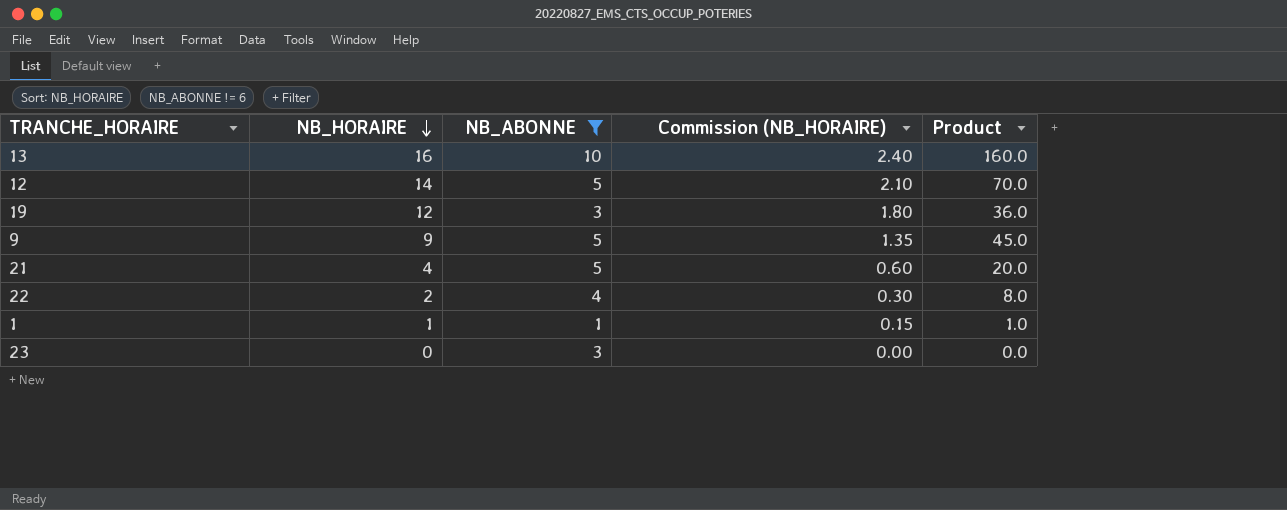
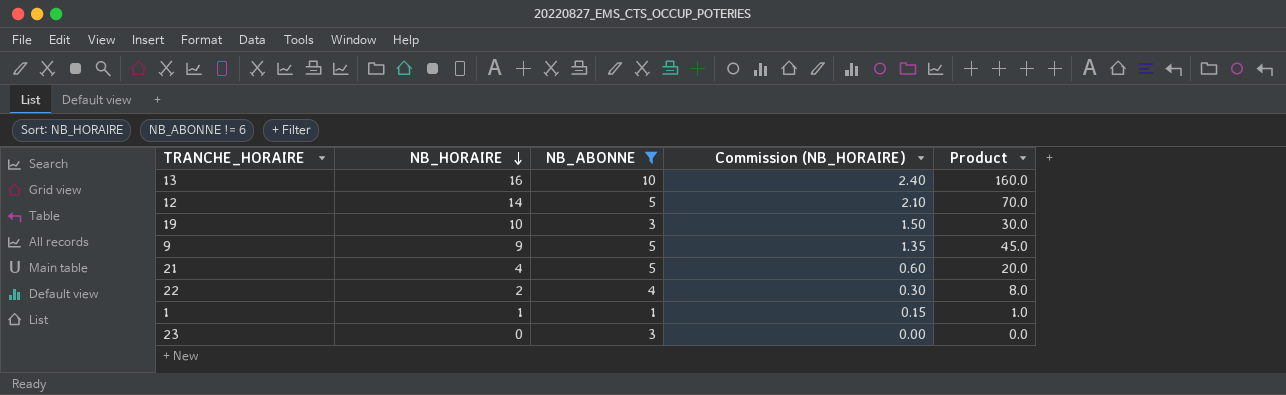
19 | NB_HORAIRE: 12 -> 10
19 | Commission (NB_HORAIRE): 1.80 -> 1.50
19 | Product: 36.0 -> 30.0

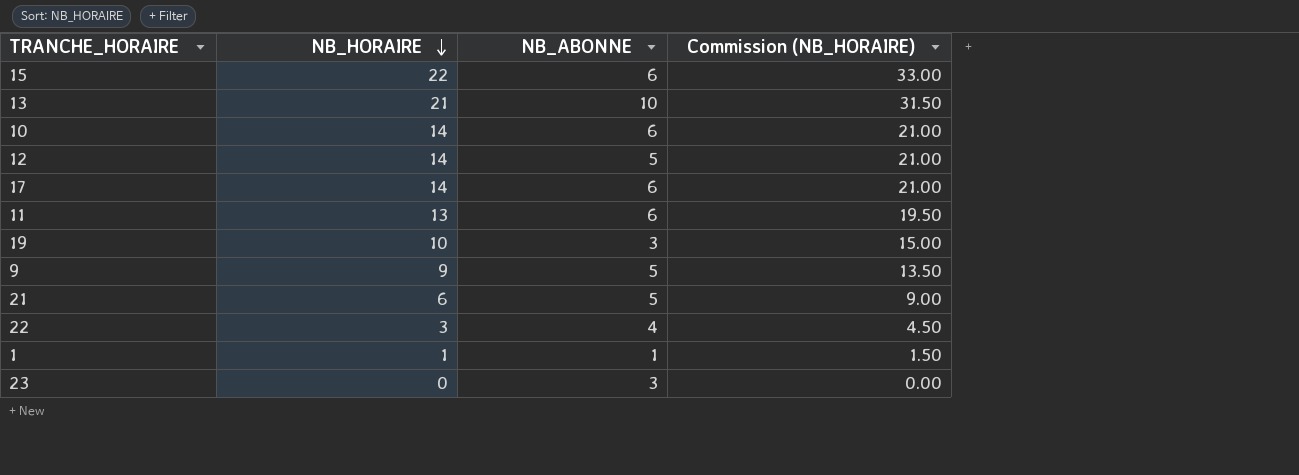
filter: NB_ABONNE != 6 -> none
column Product | formula: [NB_HORAIRE] * [NB_ABONNE] -> none
column Commission (NB_HORAIRE) | formula: [NB_HORAIRE] * 0.15 -> [NB_HORAIRE] * 1.5
13 | NB_HORAIRE: 16 -> 21
21 | NB_HORAIRE: 4 -> 6
22 | NB_HORAIRE: 2 -> 3

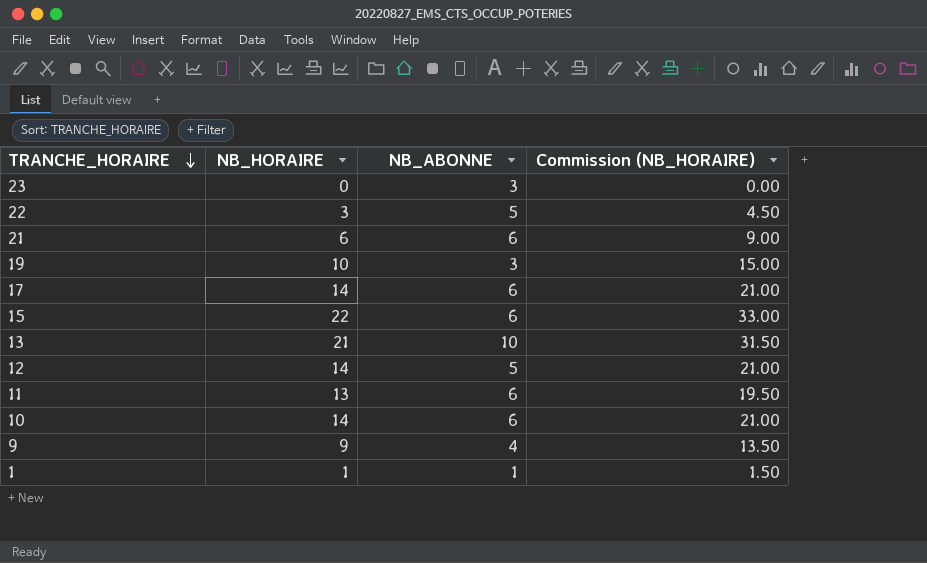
row order: NB_HORAIRE descending -> TRANCHE_HORAIRE descending
22 | NB_ABONNE: 4 -> 5
21 | NB_ABONNE: 5 -> 6
9 | NB_ABONNE: 5 -> 4

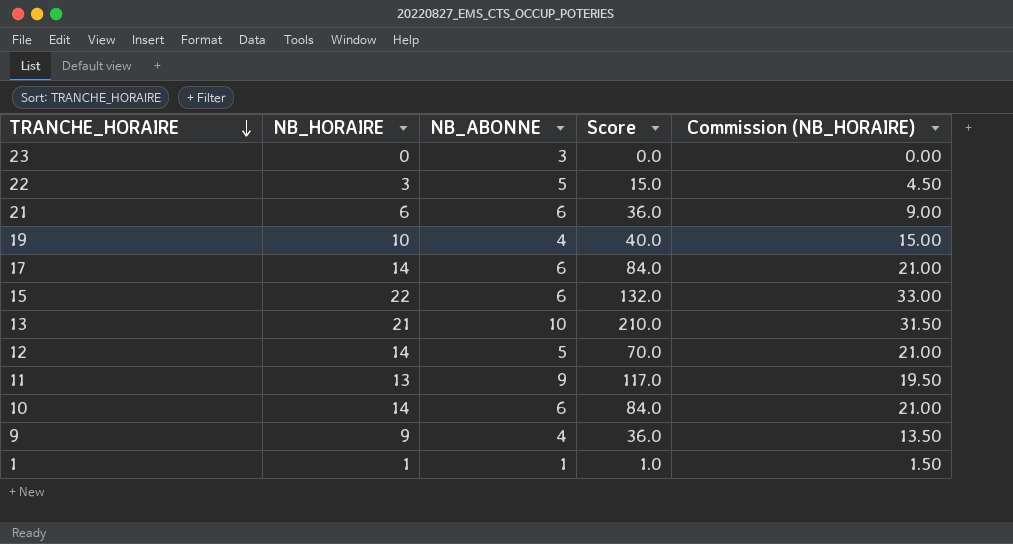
column Score | formula: none -> [NB_HORAIRE] * [NB_ABONNE]
19 | NB_ABONNE: 3 -> 4
11 | NB_ABONNE: 6 -> 9

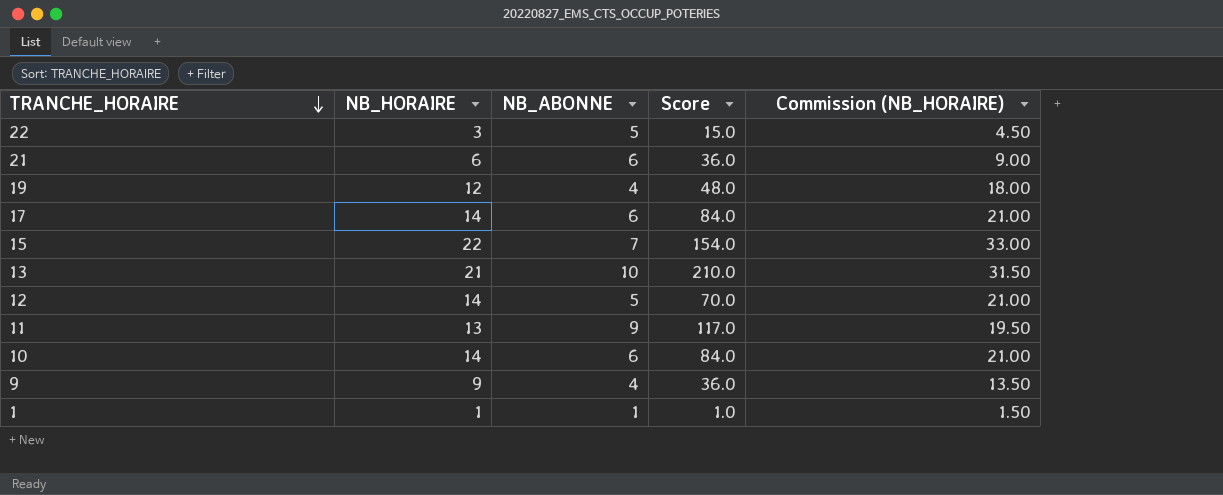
row 23: 0 | 3 | 0.0 | 0.00 -> none
19 | NB_HORAIRE: 10 -> 12
19 | Score: 40.0 -> 48.0
19 | Commission (NB_HORAIRE): 15.00 -> 18.00
15 | NB_ABONNE: 6 -> 7
15 | Score: 132.0 -> 154.0

